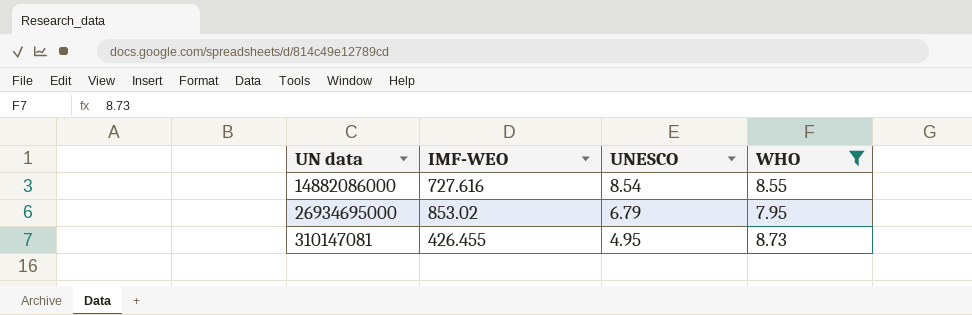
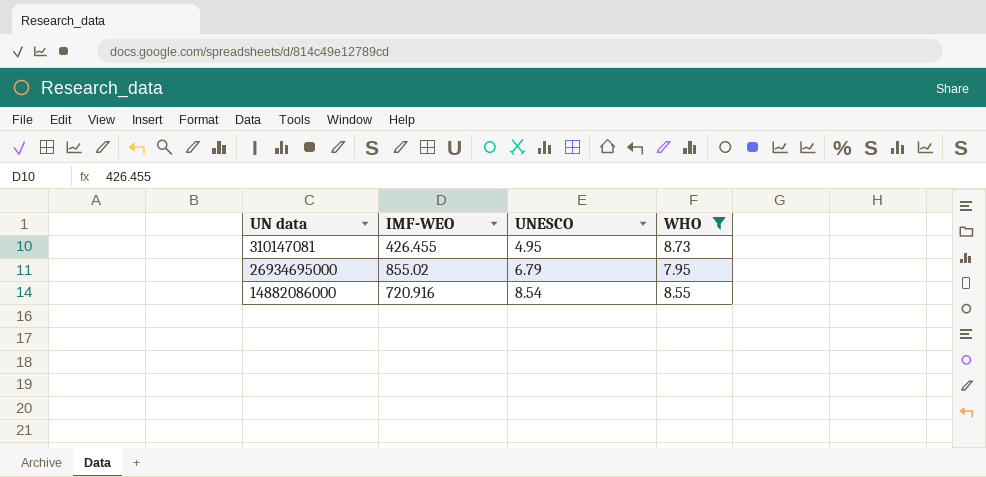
row order: UNESCO descending -> UNESCO ascending
26934695000 | IMF-WEO: 853.02 -> 855.02
14882086000 | IMF-WEO: 727.616 -> 720.916

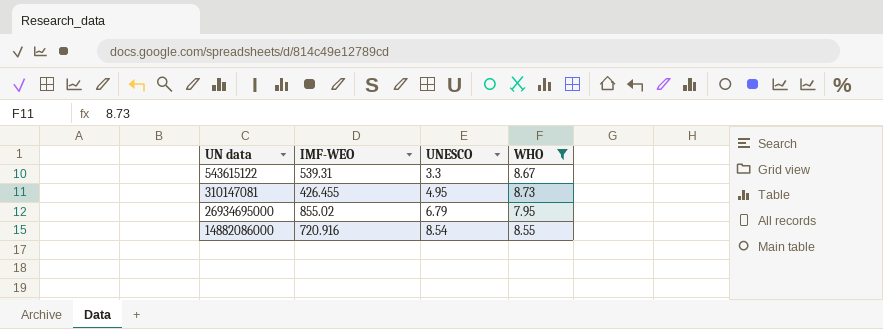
row 543615122: none -> 539.31 | 3.3 | 8.67

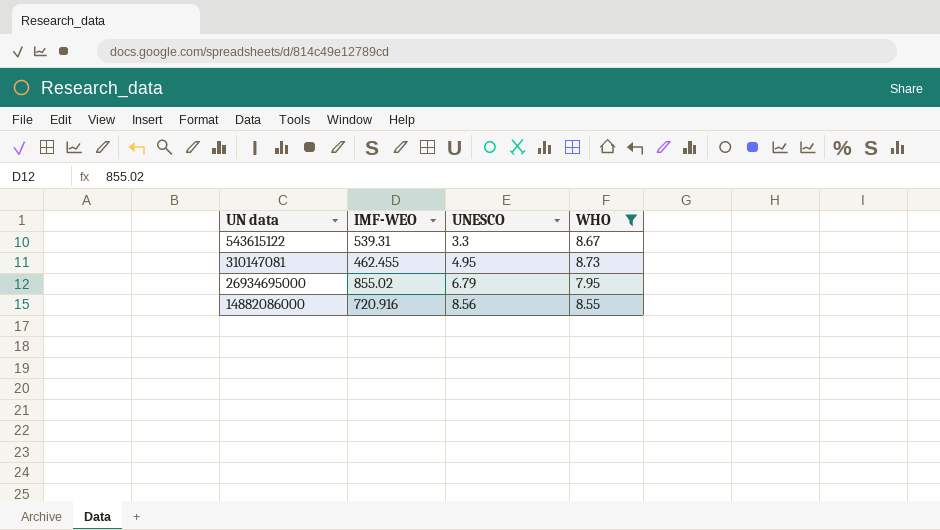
310147081 | IMF-WEO: 426.455 -> 462.455
14882086000 | UNESCO: 8.54 -> 8.56

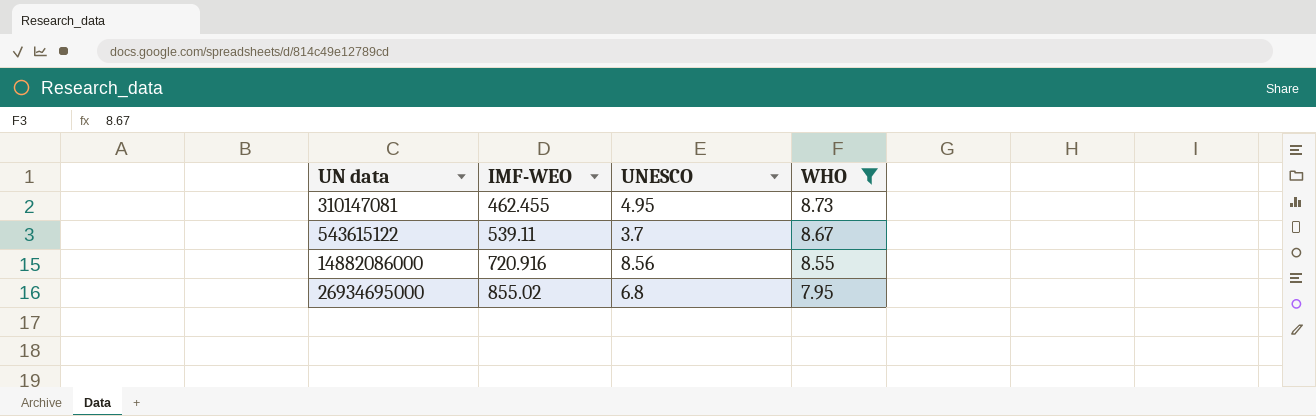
row order: UNESCO ascending -> UN data ascending
543615122 | IMF-WEO: 539.31 -> 539.11
543615122 | UNESCO: 3.3 -> 3.7
26934695000 | UNESCO: 6.79 -> 6.8

